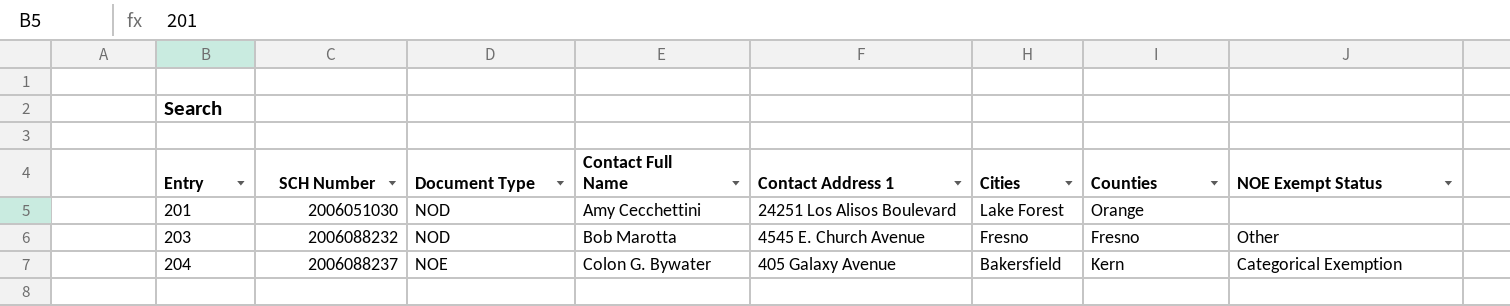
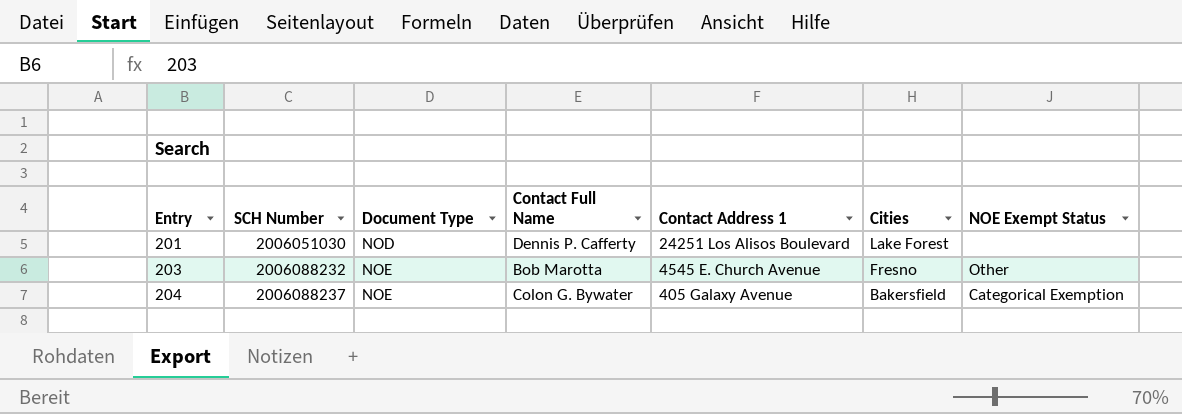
column Counties | position: 7 -> none
201 | Contact Full Name: Amy Cecchettini -> Dennis P. Cafferty
203 | Document Type: NOD -> NOE

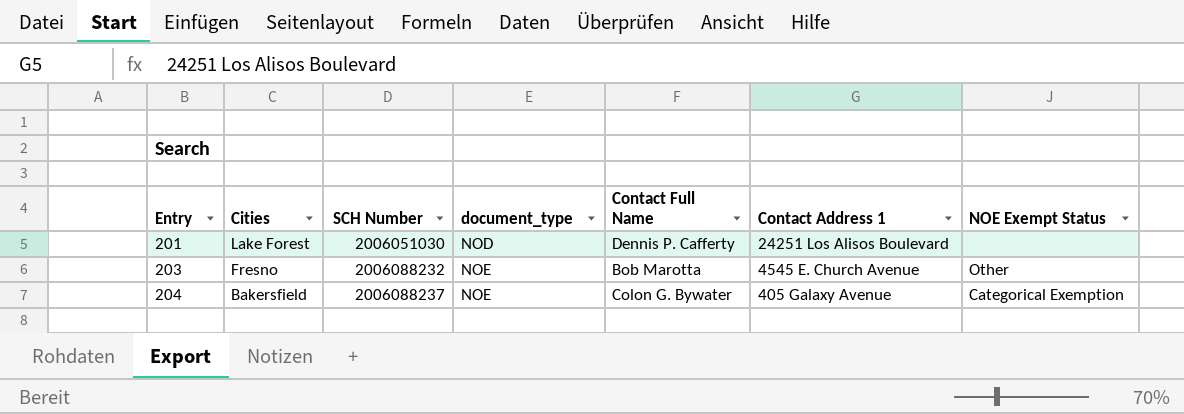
column Cities | position: 6 -> 2
column name: Document Type -> document_type

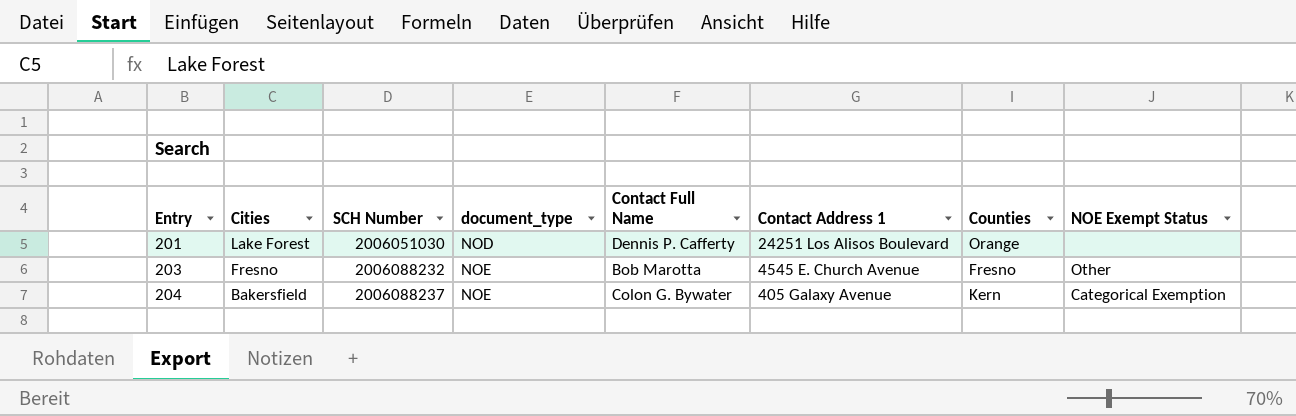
column Counties | position: none -> 7

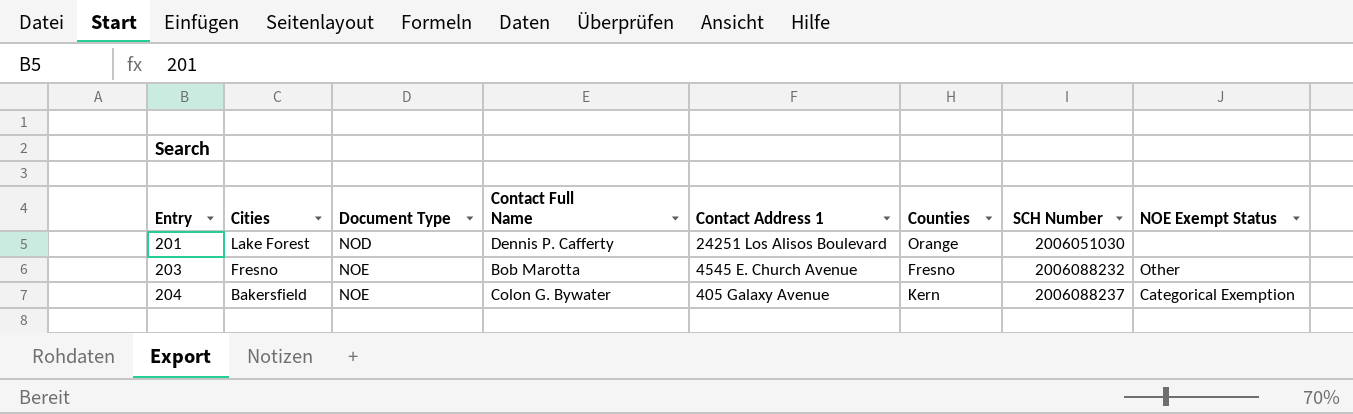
column name: document_type -> Document Type
column SCH Number | position: 3 -> 7

